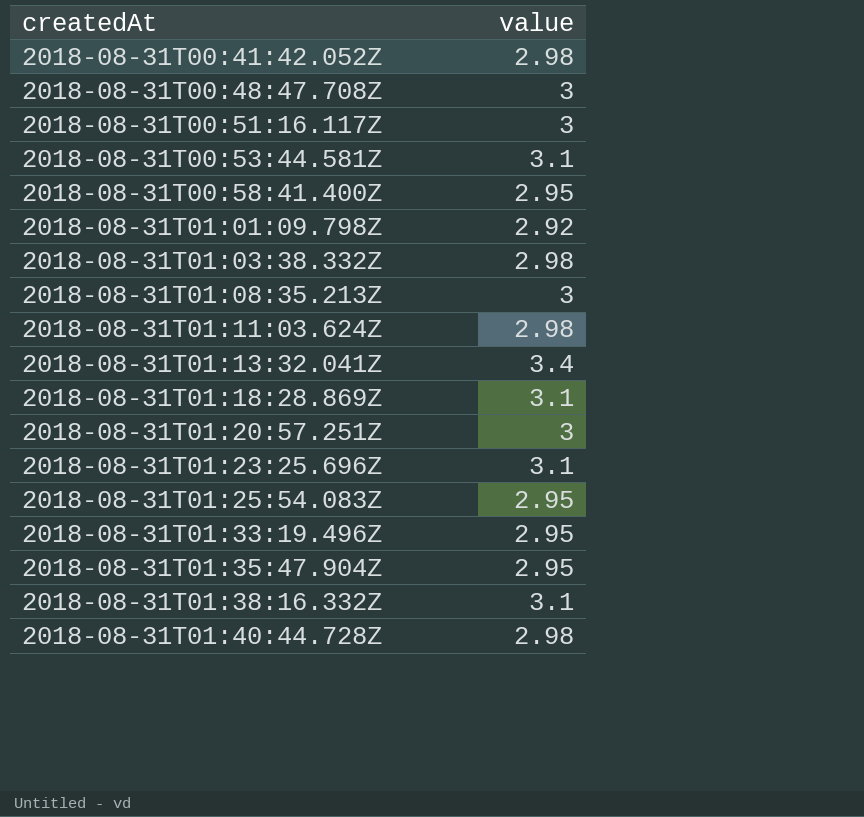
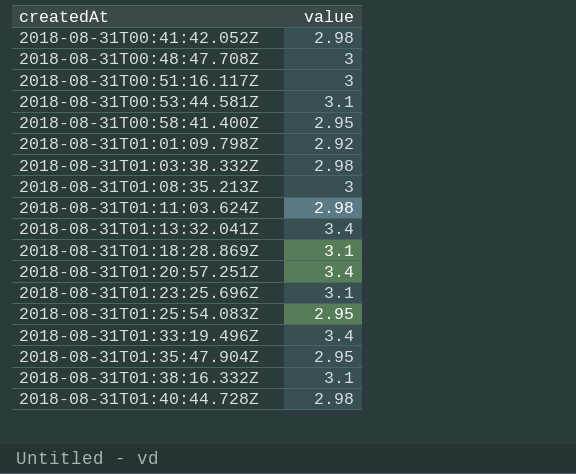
2018-08-31T01:20:57.251Z | value: 3 -> 3.4
2018-08-31T01:33:19.496Z | value: 2.95 -> 3.4

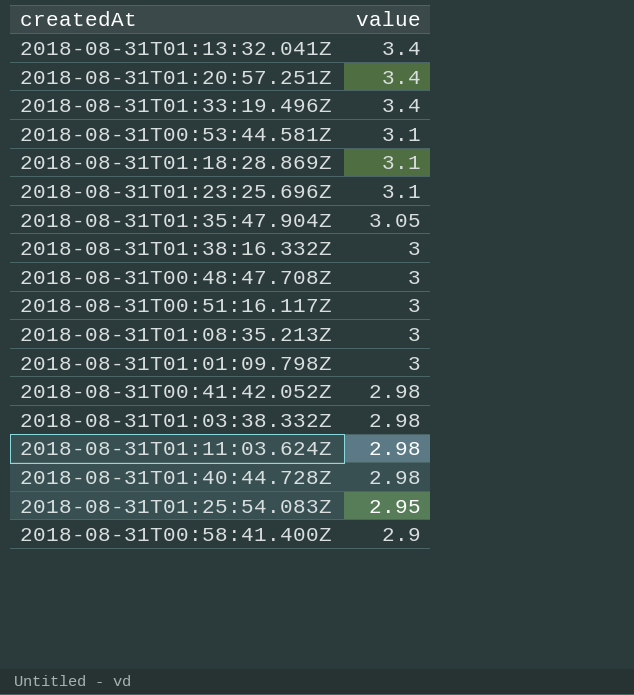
row order: createdAt ascending -> value descending
2018-08-31T01:35:47.904Z | value: 2.95 -> 3.05
2018-08-31T01:38:16.332Z | value: 3.1 -> 3
2018-08-31T01:01:09.798Z | value: 2.92 -> 3
2018-08-31T00:58:41.400Z | value: 2.95 -> 2.9

